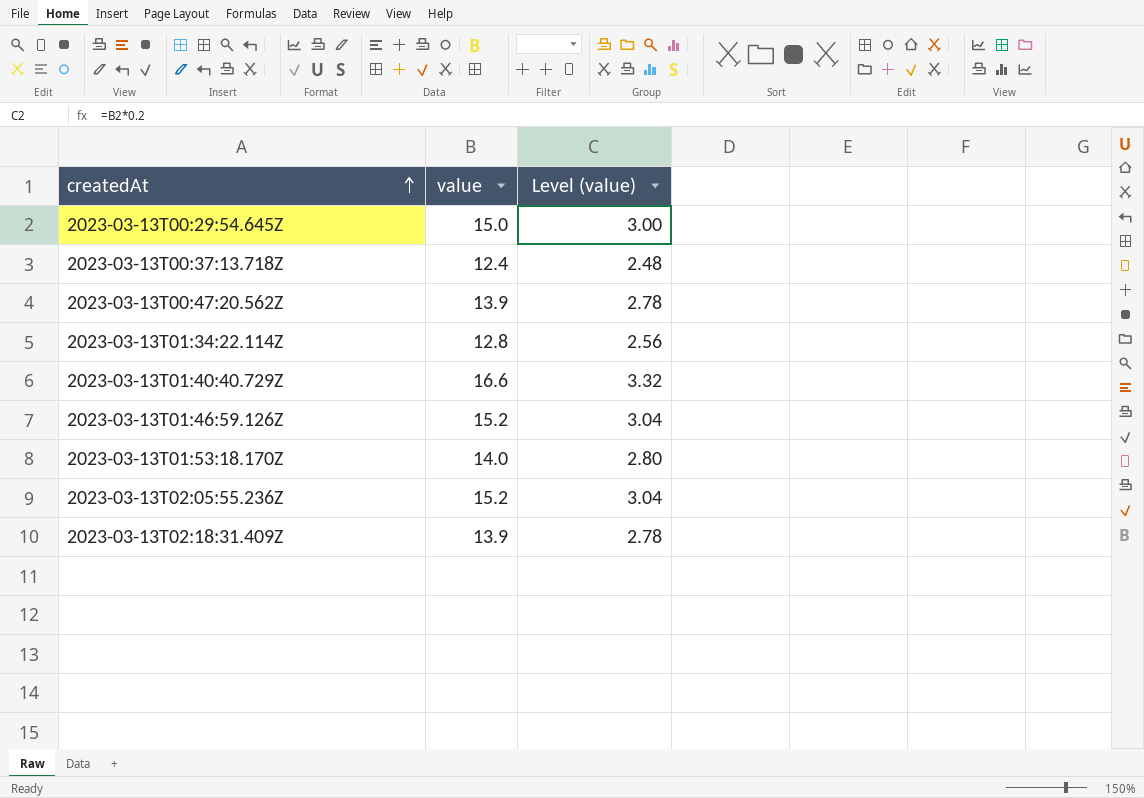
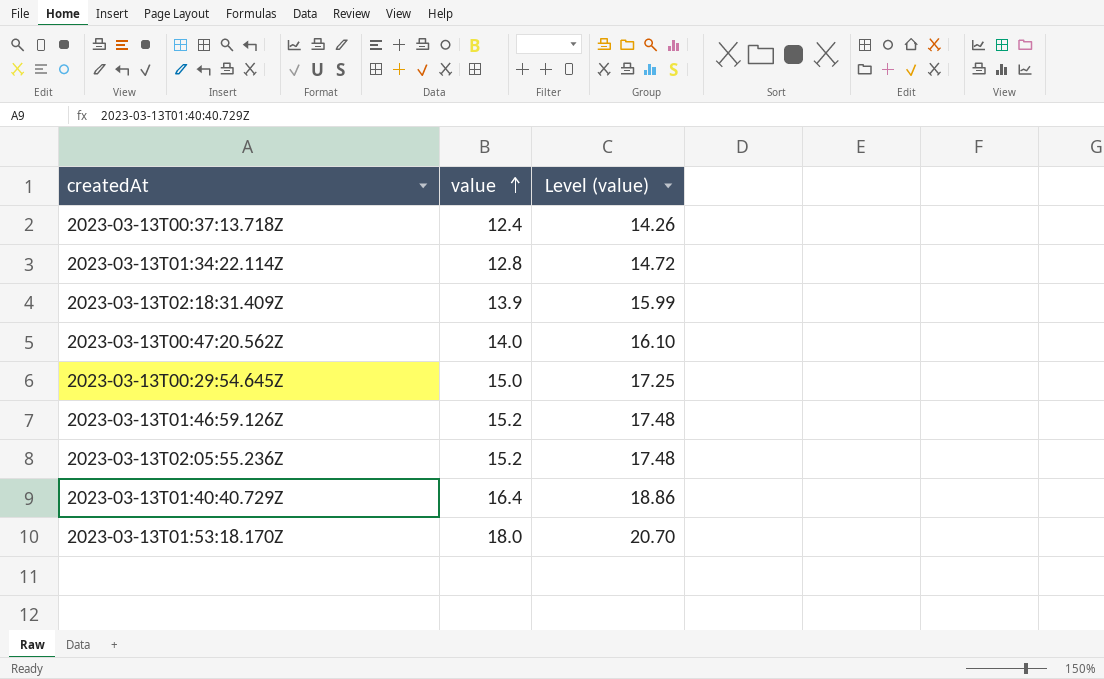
row order: createdAt ascending -> value ascending
column Level (value) | formula: [value] * 0.2 -> [value] * 1.15
2023-03-13T00:47:20.562Z | value: 13.9 -> 14.0
2023-03-13T01:40:40.729Z | value: 16.6 -> 16.4
2023-03-13T01:53:18.170Z | value: 14.0 -> 18.0

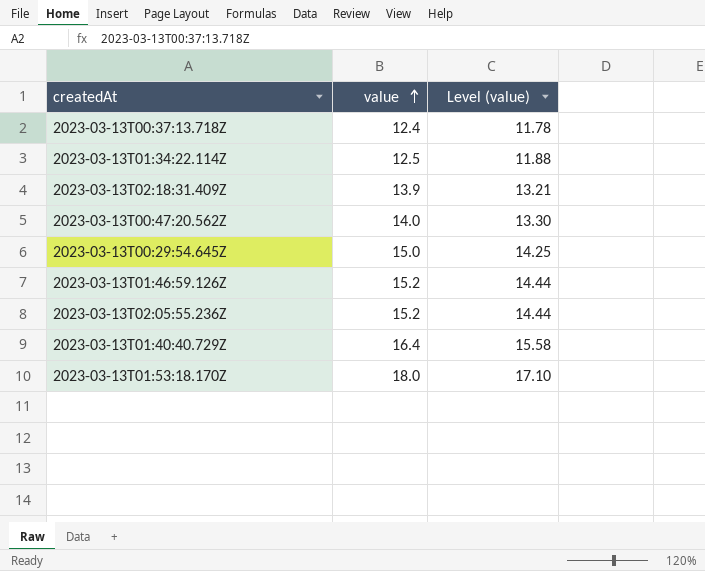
column Level (value) | formula: [value] * 1.15 -> [value] * 0.95
2023-03-13T01:34:22.114Z | value: 12.8 -> 12.5

